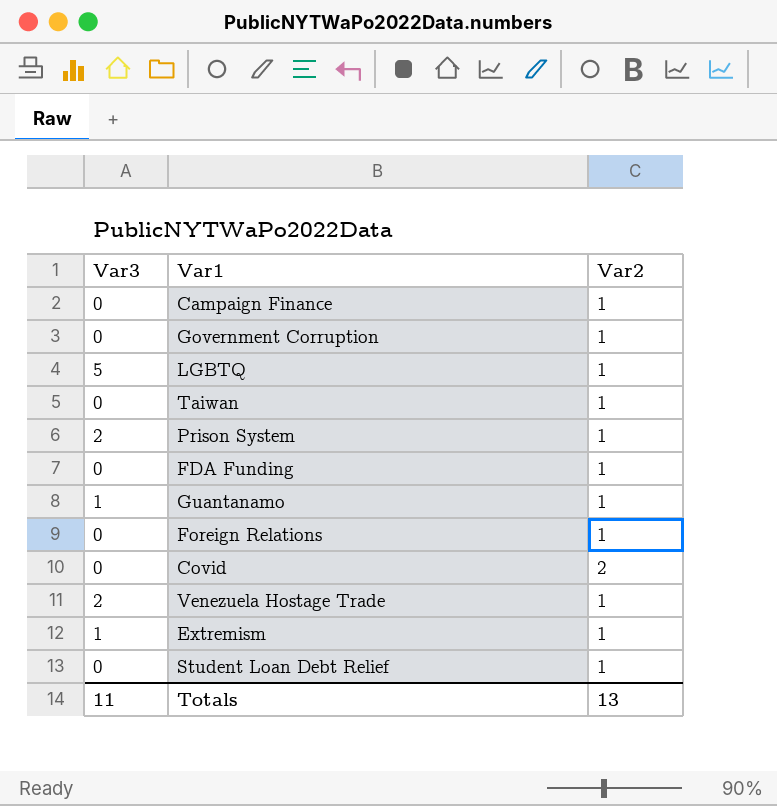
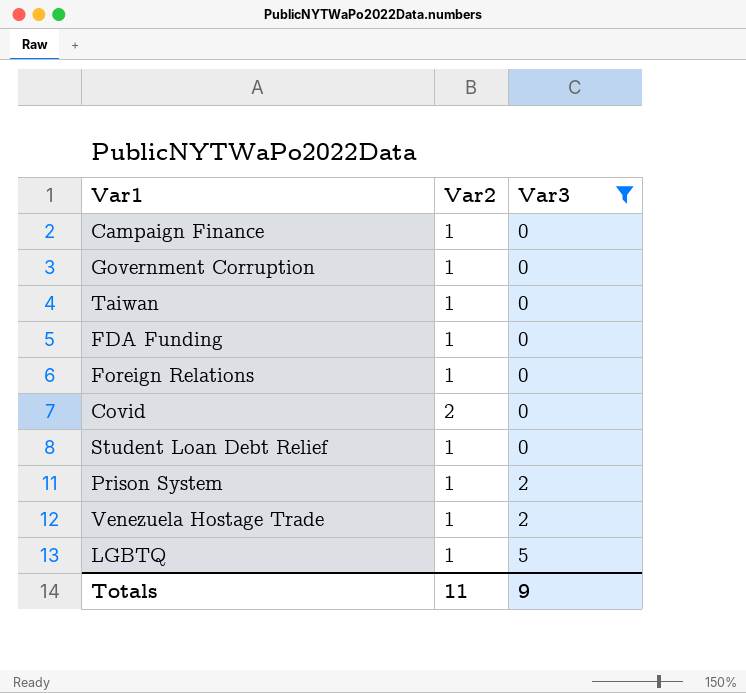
filter: none -> Var3 != 1
row order: none -> Var3 ascending
column Var3 | position: 1 -> 3
Totals | Var2: 13 -> 11
Totals | Var3: 11 -> 9

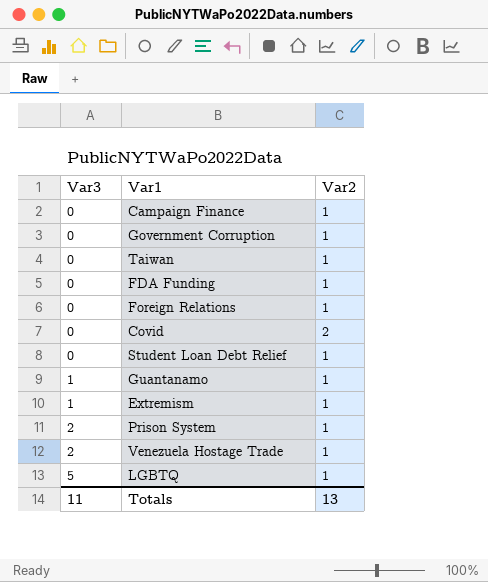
filter: Var3 != 1 -> none
column Var3 | position: 3 -> 1
Totals | Var3: 9 -> 11
Totals | Var2: 11 -> 13

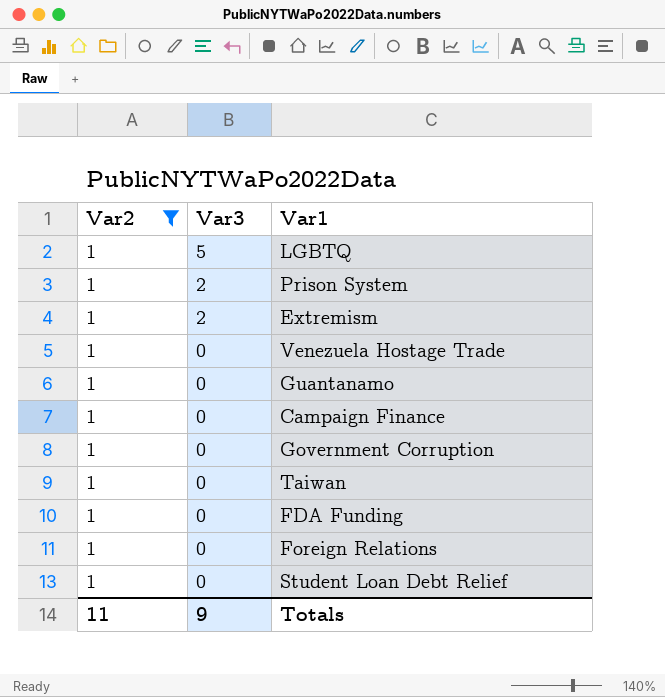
filter: none -> Var2 = 1
row order: Var3 ascending -> Var3 descending
column Var2 | position: 3 -> 1
Extremism | Var3: 1 -> 2
Venezuela Hostage Trade | Var3: 2 -> 0
Guantanamo | Var3: 1 -> 0
Totals | Var2: 13 -> 11
Totals | Var3: 11 -> 9

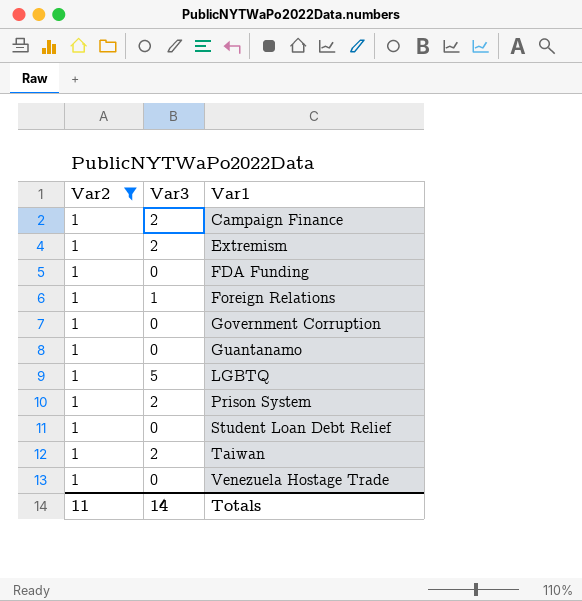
row order: Var3 descending -> Var1 ascending
Campaign Finance | Var3: 0 -> 2
Foreign Relations | Var3: 0 -> 1
Taiwan | Var3: 0 -> 2
Totals | Var3: 9 -> 14

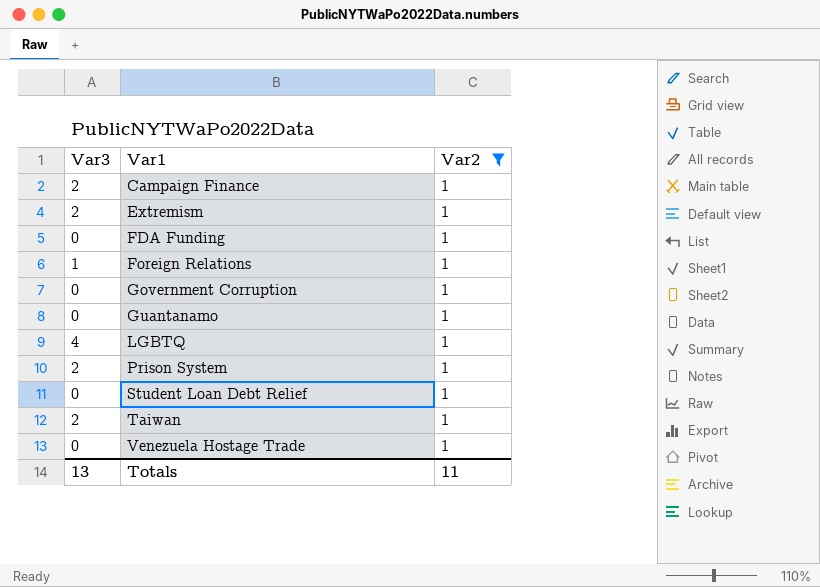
column Var2 | position: 1 -> 3
LGBTQ | Var3: 5 -> 4
Totals | Var3: 14 -> 13

